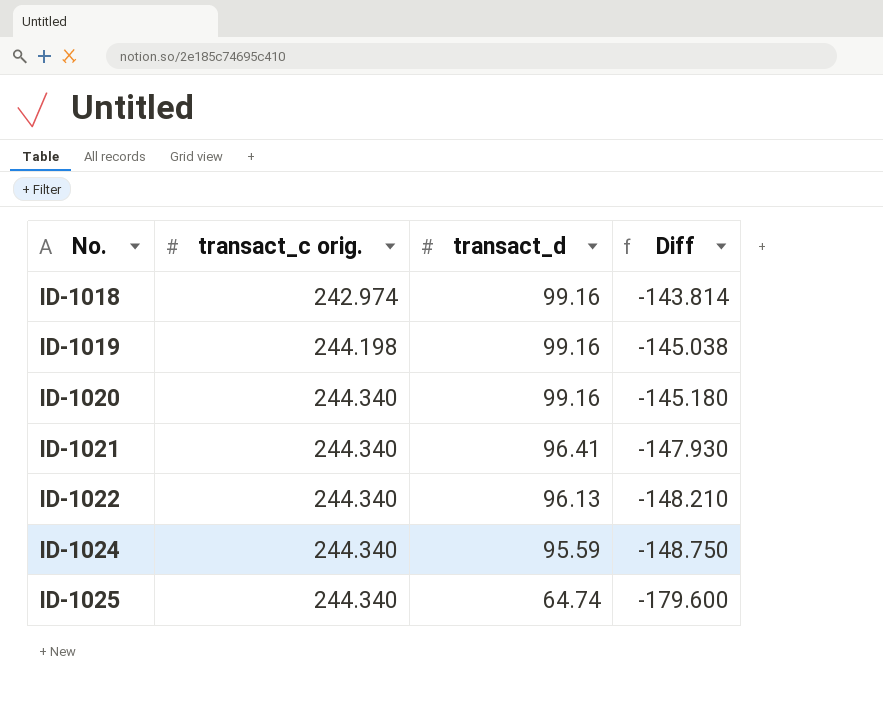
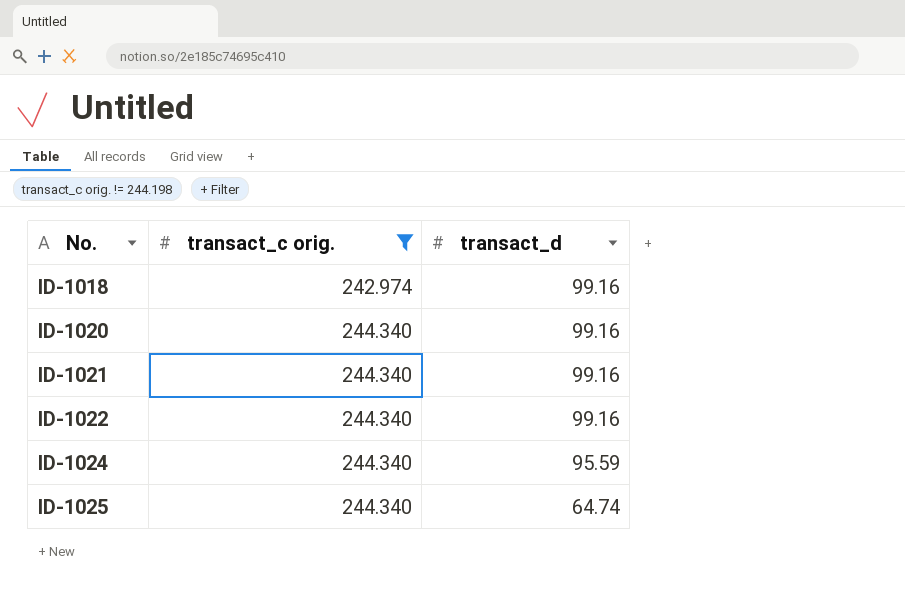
filter: none -> transact_c orig. != 244.198
column Diff | formula: [transact_d] - [transact_c orig.] -> none
ID-1021 | transact_d: 96.41 -> 99.16
ID-1022 | transact_d: 96.13 -> 99.16

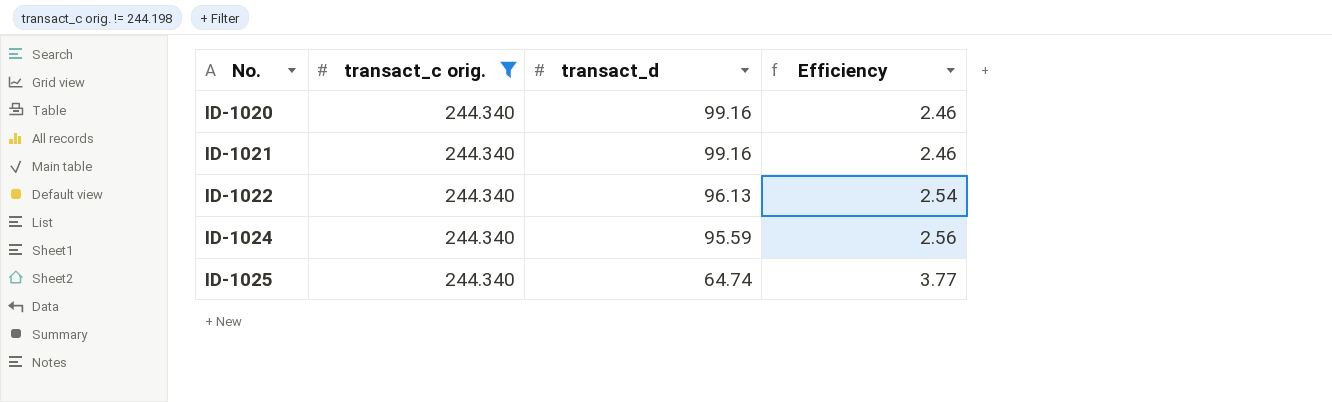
column Efficiency | formula: none -> [transact_c orig.] / [transact_d]
row ID-1018: 242.974 | 99.16 -> none
ID-1022 | transact_d: 99.16 -> 96.13

